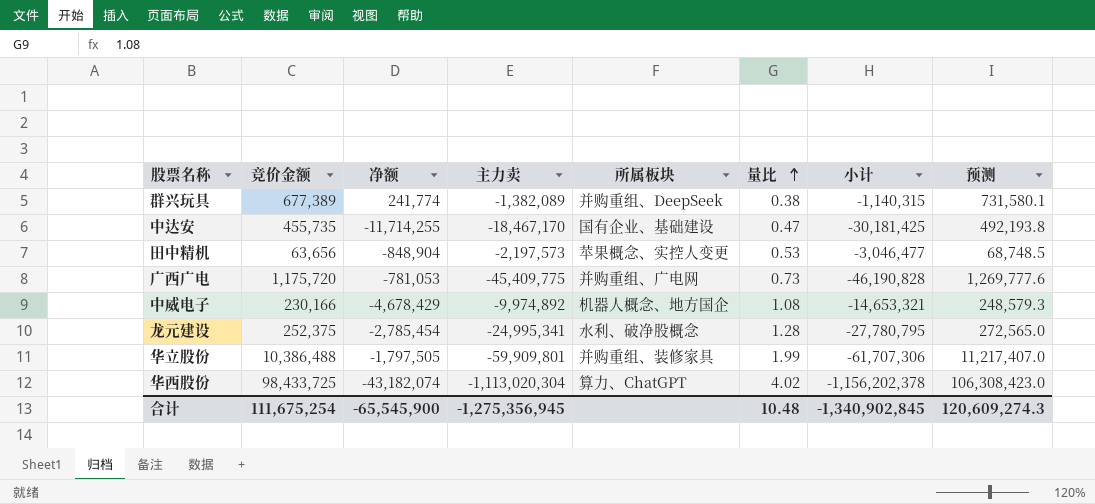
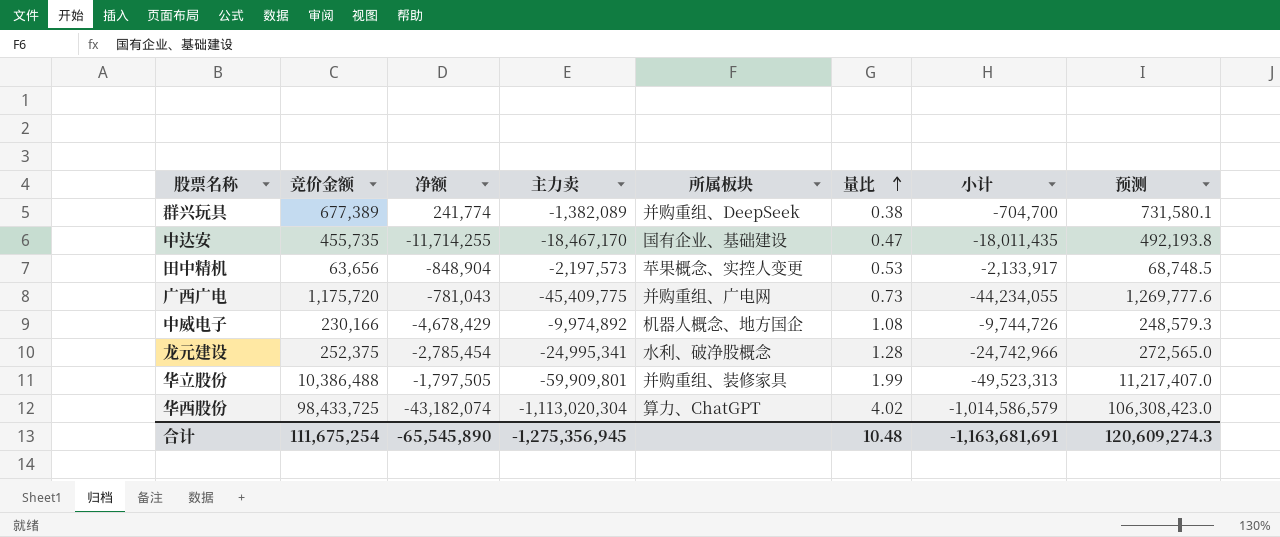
column 小计 | formula: [净额] + [主力卖] -> [竞价金额] + [主力卖]
广西广电 | 净额: -781,053 -> -781,043
合计 | 净额: -65,545,900 -> -65,545,890
合计 | 小计: -1,340,902,845 -> -1,163,681,691

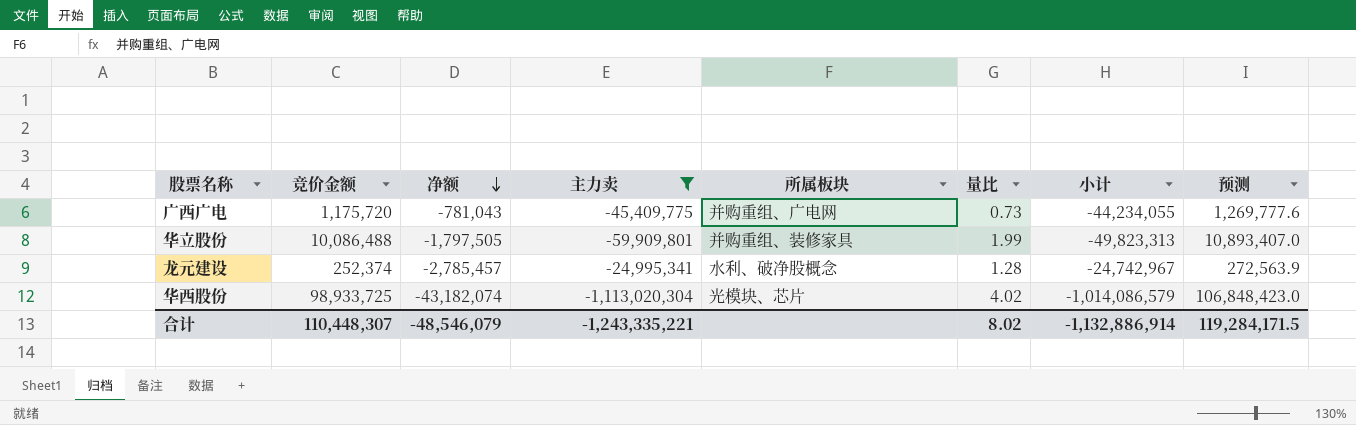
filter: none -> 主力卖 <= -24,995,341
row order: 量比 ascending -> 净额 descending
华立股份 | 竞价金额: 10,386,488 -> 10,086,488
华立股份 | 小计: -49,523,313 -> -49,823,313
华立股份 | 预测: 11,217,407.0 -> 10,893,407.0
龙元建设 | 竞价金额: 252,375 -> 252,374
龙元建设 | 净额: -2,785,454 -> -2,785,457
龙元建设 | 小计: -24,742,966 -> -24,742,967
龙元建设 | 预测: 272,565.0 -> 272,563.9
华西股份 | 竞价金额: 98,433,725 -> 98,933,725
华西股份 | 所属板块: 算力、ChatGPT -> 光模块、芯片
华西股份 | 小计: -1,014,586,579 -> -1,014,086,579
华西股份 | 预测: 106,308,423.0 -> 106,848,423.0
合计 | 竞价金额: 111,675,254 -> 110,448,307
合计 | 净额: -65,545,890 -> -48,546,079
合计 | 主力卖: -1,275,356,945 -> -1,243,335,221
合计 | 量比: 10.48 -> 8.02
合计 | 小计: -1,163,681,691 -> -1,132,886,914
合计 | 预测: 120,609,274.3 -> 119,284,171.5

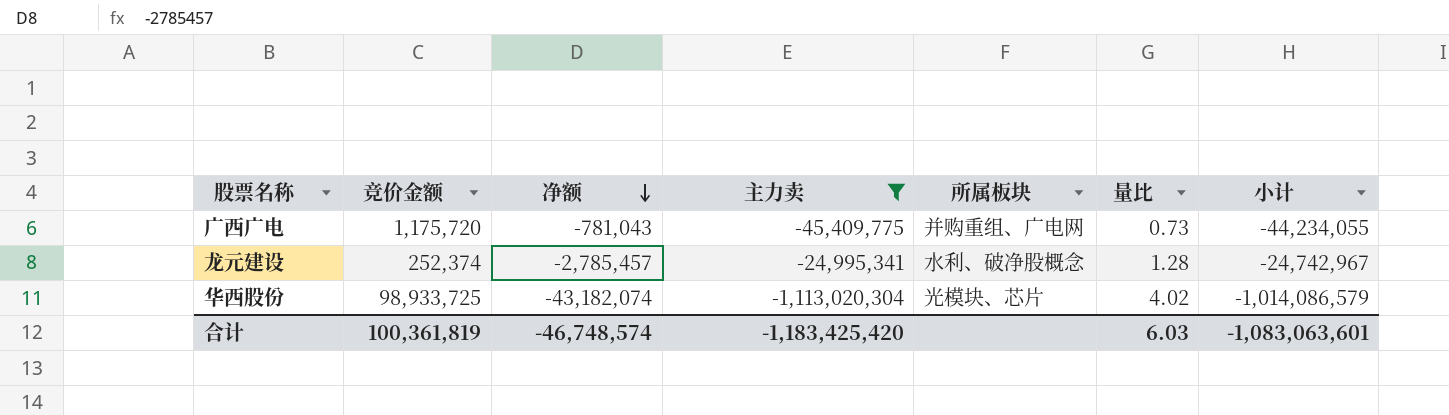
column 预测 | formula: [竞价金额] * 1.08 -> none
row 华立股份: 10,086,488 | -1,797,505 | -59,909,801 | 并购重组、装修家具 | 1.99 | -49,823,313 | 10,893,407.0 -> none
合计 | 竞价金额: 110,448,307 -> 100,361,819
合计 | 净额: -48,546,079 -> -46,748,574
合计 | 主力卖: -1,243,335,221 -> -1,183,425,420
合计 | 量比: 8.02 -> 6.03
合计 | 小计: -1,132,886,914 -> -1,083,063,601

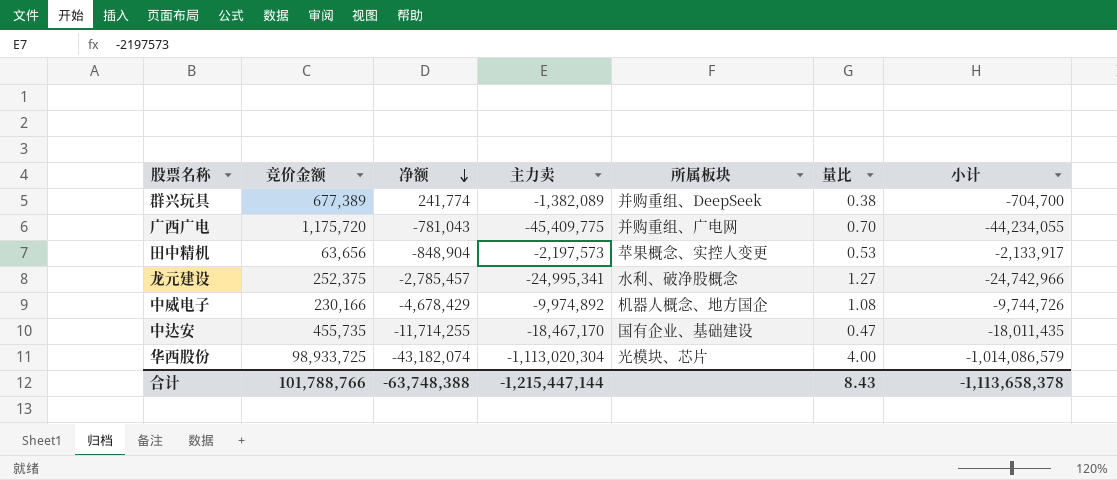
filter: 主力卖 <= -24,995,341 -> none
广西广电 | 量比: 0.73 -> 0.70
龙元建设 | 竞价金额: 252,374 -> 252,375
龙元建设 | 量比: 1.28 -> 1.27
龙元建设 | 小计: -24,742,967 -> -24,742,966
华西股份 | 量比: 4.02 -> 4.00
合计 | 竞价金额: 100,361,819 -> 101,788,766
合计 | 净额: -46,748,574 -> -63,748,388
合计 | 主力卖: -1,183,425,420 -> -1,215,447,144
合计 | 量比: 6.03 -> 8.43
合计 | 小计: -1,083,063,601 -> -1,113,658,378

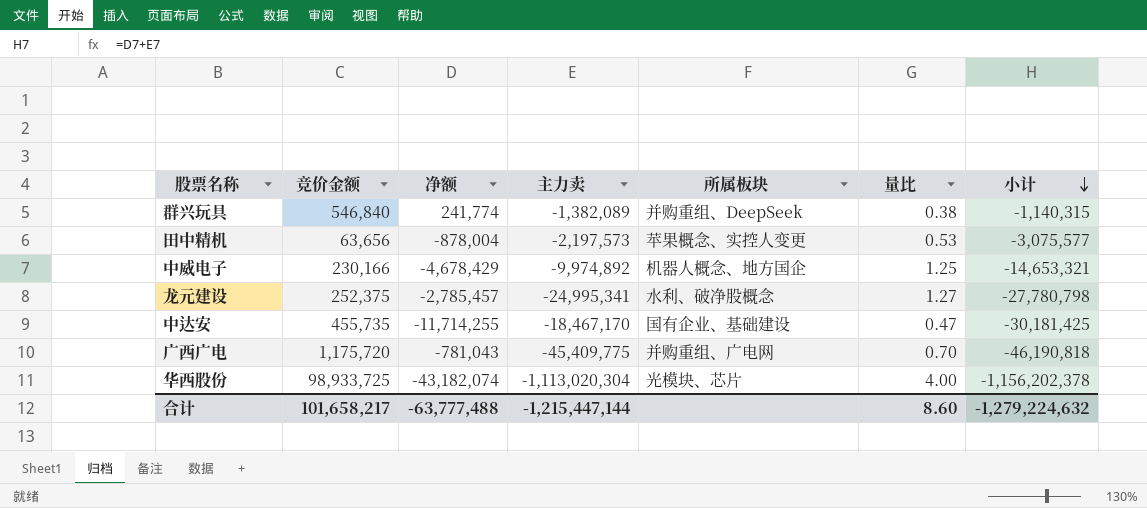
row order: 净额 descending -> 小计 descending
column 小计 | formula: [竞价金额] + [主力卖] -> [净额] + [主力卖]
群兴玩具 | 竞价金额: 677,389 -> 546,840
田中精机 | 净额: -848,904 -> -878,004
中威电子 | 量比: 1.08 -> 1.25
合计 | 竞价金额: 101,788,766 -> 101,658,217
合计 | 净额: -63,748,388 -> -63,777,488
合计 | 量比: 8.43 -> 8.60
合计 | 小计: -1,113,658,378 -> -1,279,224,632

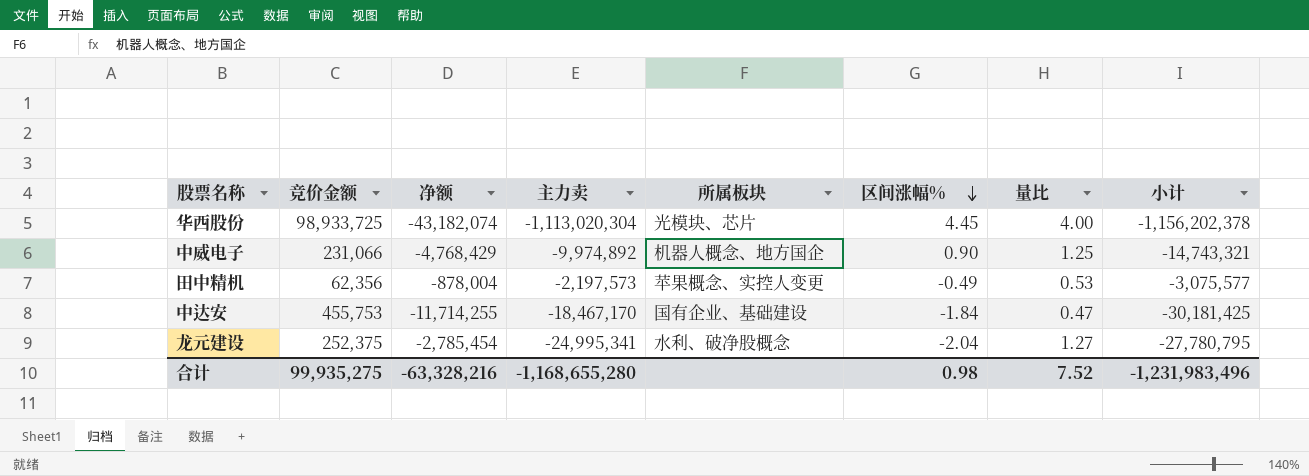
row order: 小计 descending -> 区间涨幅% descending
column 区间涨幅% | position: none -> 6
row 群兴玩具: 546,840 | 241,774 | -1,382,089 | 并购重组、DeepSeek | 0.38 | -1,140,315 -> none
row 广西广电: 1,175,720 | -781,043 | -45,409,775 | 并购重组、广电网 | 0.70 | -46,190,818 -> none
中威电子 | 竞价金额: 230,166 -> 231,066
中威电子 | 净额: -4,678,429 -> -4,768,429
中威电子 | 小计: -14,653,321 -> -14,743,321
田中精机 | 竞价金额: 63,656 -> 62,356
中达安 | 竞价金额: 455,735 -> 455,753
龙元建设 | 净额: -2,785,457 -> -2,785,454
龙元建设 | 小计: -27,780,798 -> -27,780,795
合计 | 竞价金额: 101,658,217 -> 99,935,275
合计 | 净额: -63,777,488 -> -63,328,216
合计 | 主力卖: -1,215,447,144 -> -1,168,655,280
合计 | 量比: 8.60 -> 7.52
合计 | 小计: -1,279,224,632 -> -1,231,983,496

